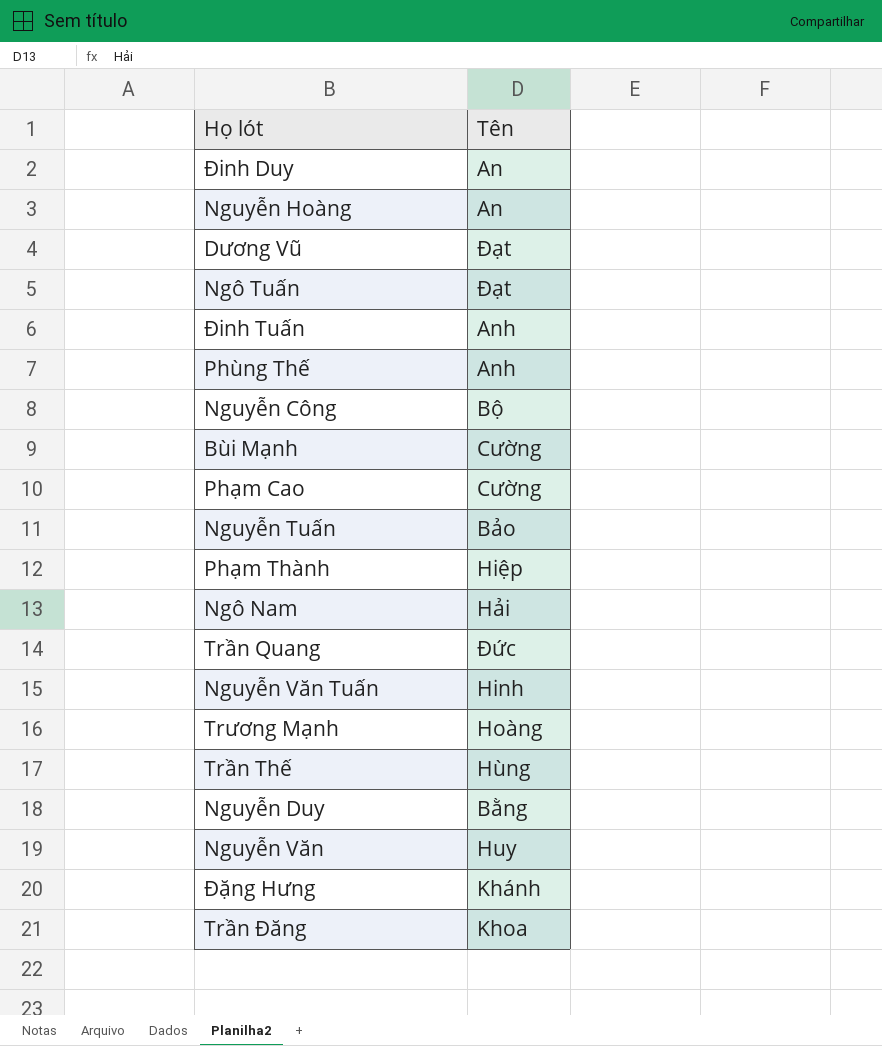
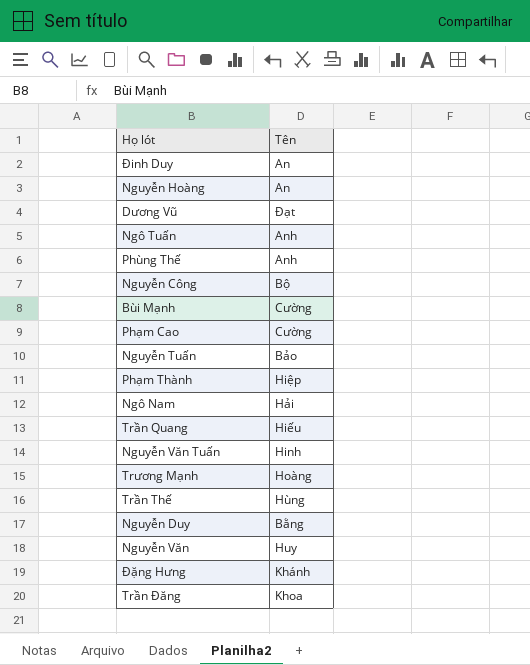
row Đinh Tuấn: Anh -> none
Ngô Tuấn | Tên: Đạt -> Anh
Trần Quang | Tên: Đức -> Hiếu

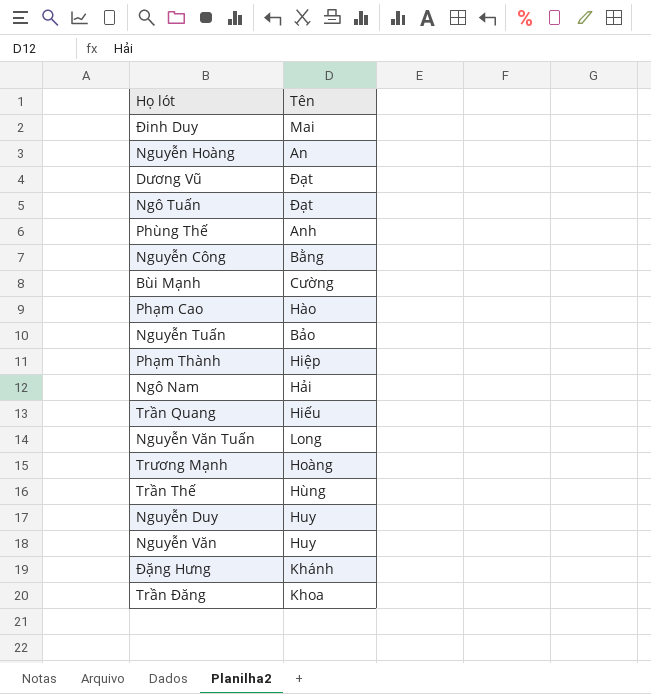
Đinh Duy | Tên: An -> Mai
Ngô Tuấn | Tên: Anh -> Đạt
Nguyễn Công | Tên: Bộ -> Bằng
Phạm Cao | Tên: Cường -> Hào
Nguyễn Văn Tuấn | Tên: Hinh -> Long
Nguyễn Duy | Tên: Bằng -> Huy

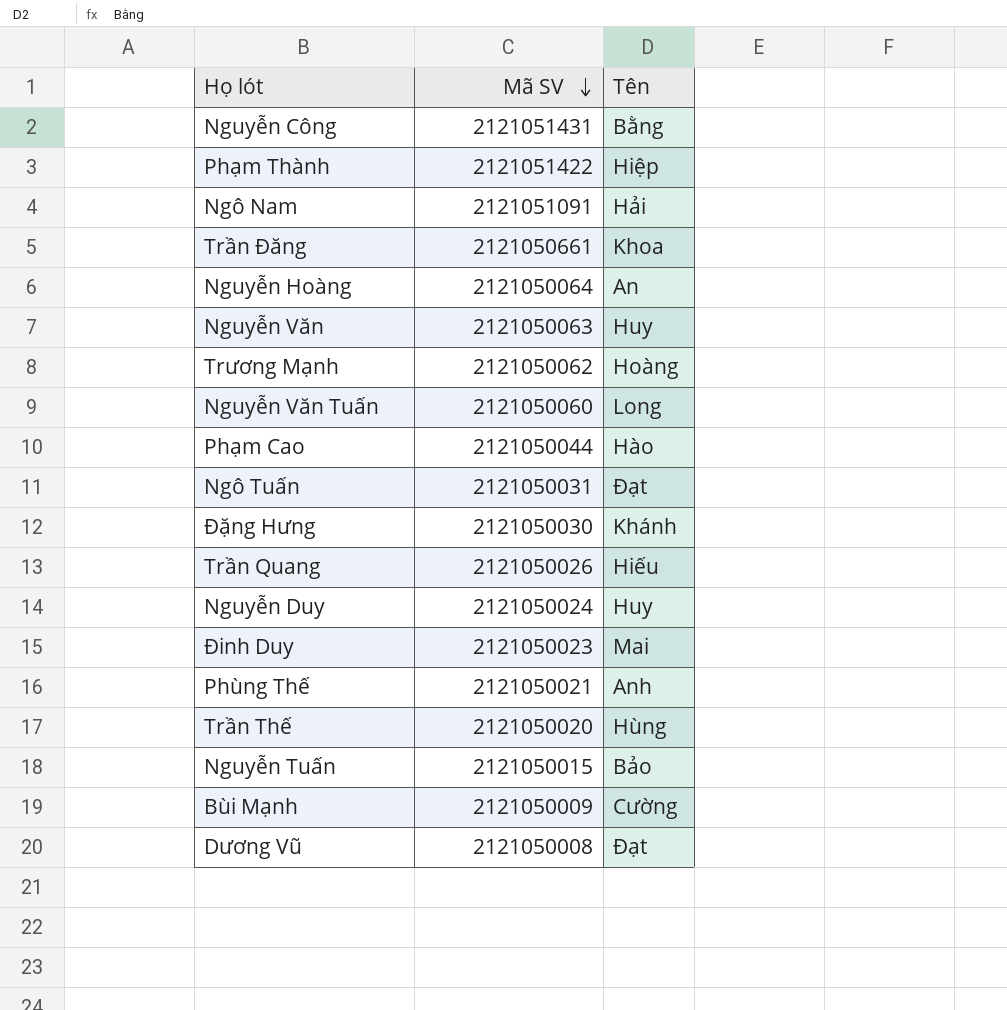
row order: none -> Mã SV descending
column Mã SV | position: none -> 2

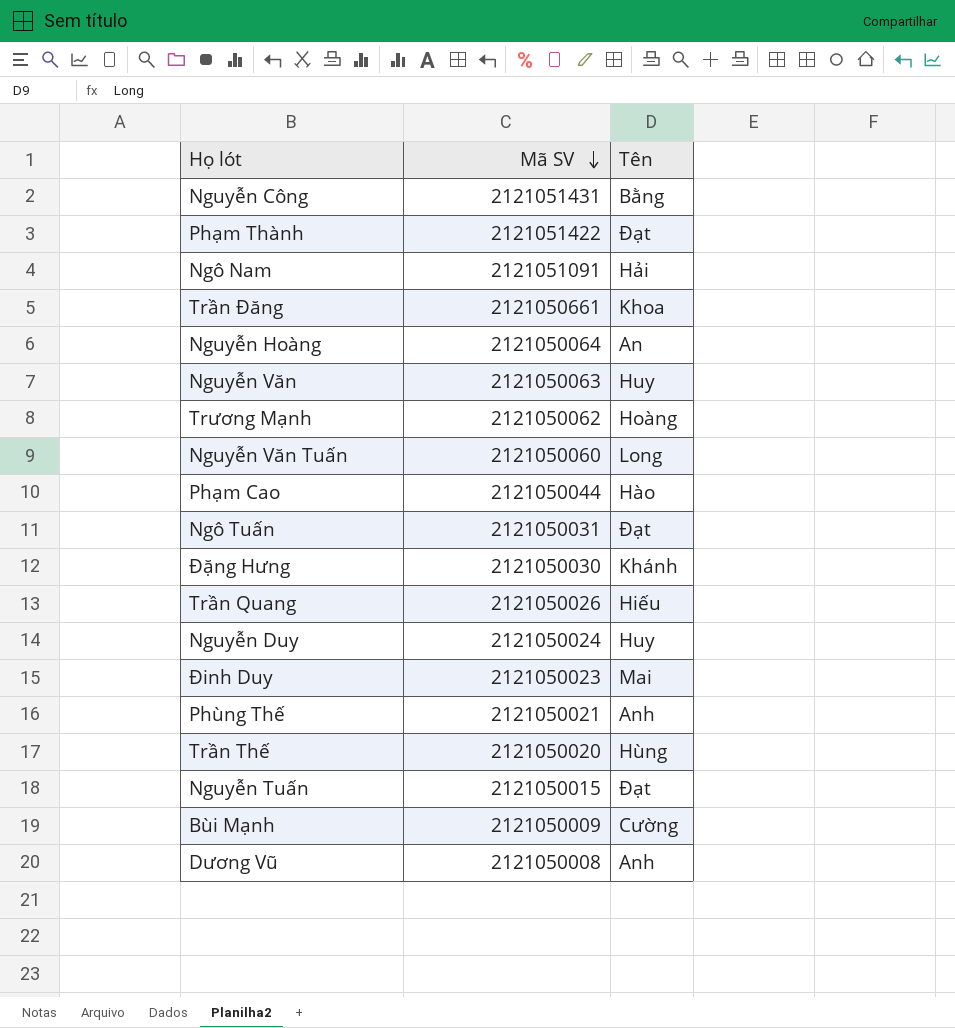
Phạm Thành | Tên: Hiệp -> Đạt
Nguyễn Tuấn | Tên: Bảo -> Đạt
Dương Vũ | Tên: Đạt -> Anh

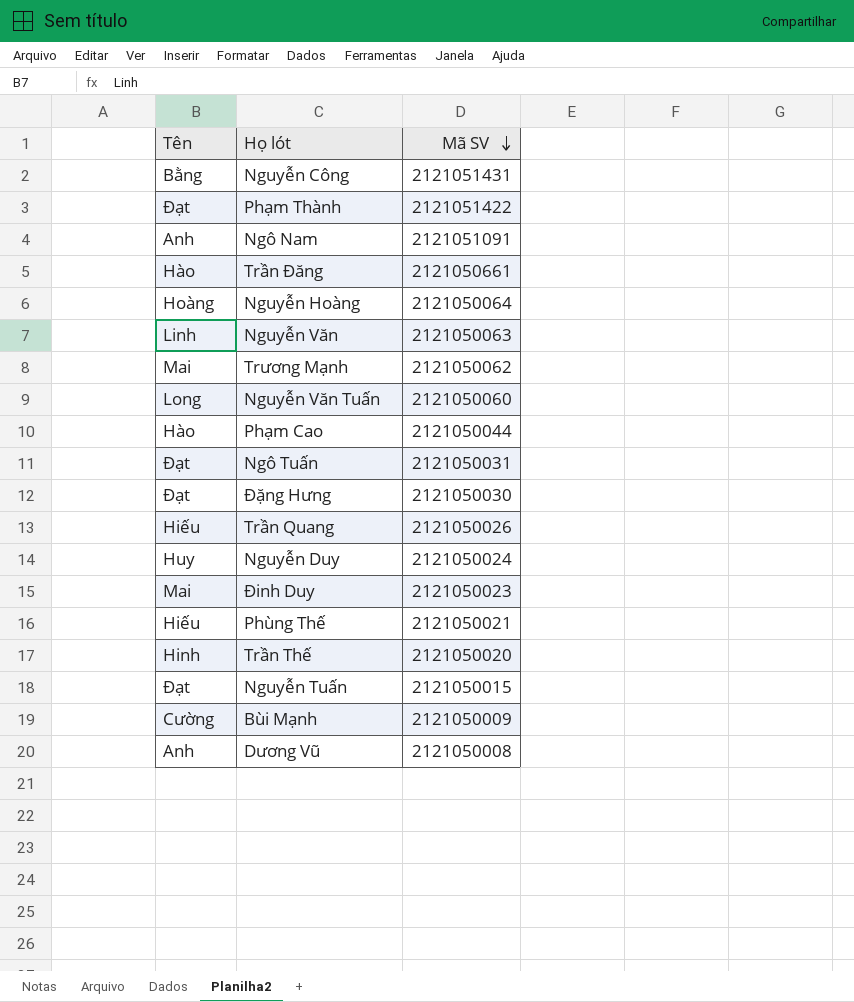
column Tên | position: 3 -> 1
Ngô Nam | Tên: Hải -> Anh
Trần Đăng | Tên: Khoa -> Hào
Nguyễn Hoàng | Tên: An -> Hoàng
Nguyễn Văn | Tên: Huy -> Linh
Trương Mạnh | Tên: Hoàng -> Mai
Đặng Hưng | Tên: Khánh -> Đạt
Phùng Thế | Tên: Anh -> Hiếu
Trần Thế | Tên: Hùng -> Hinh

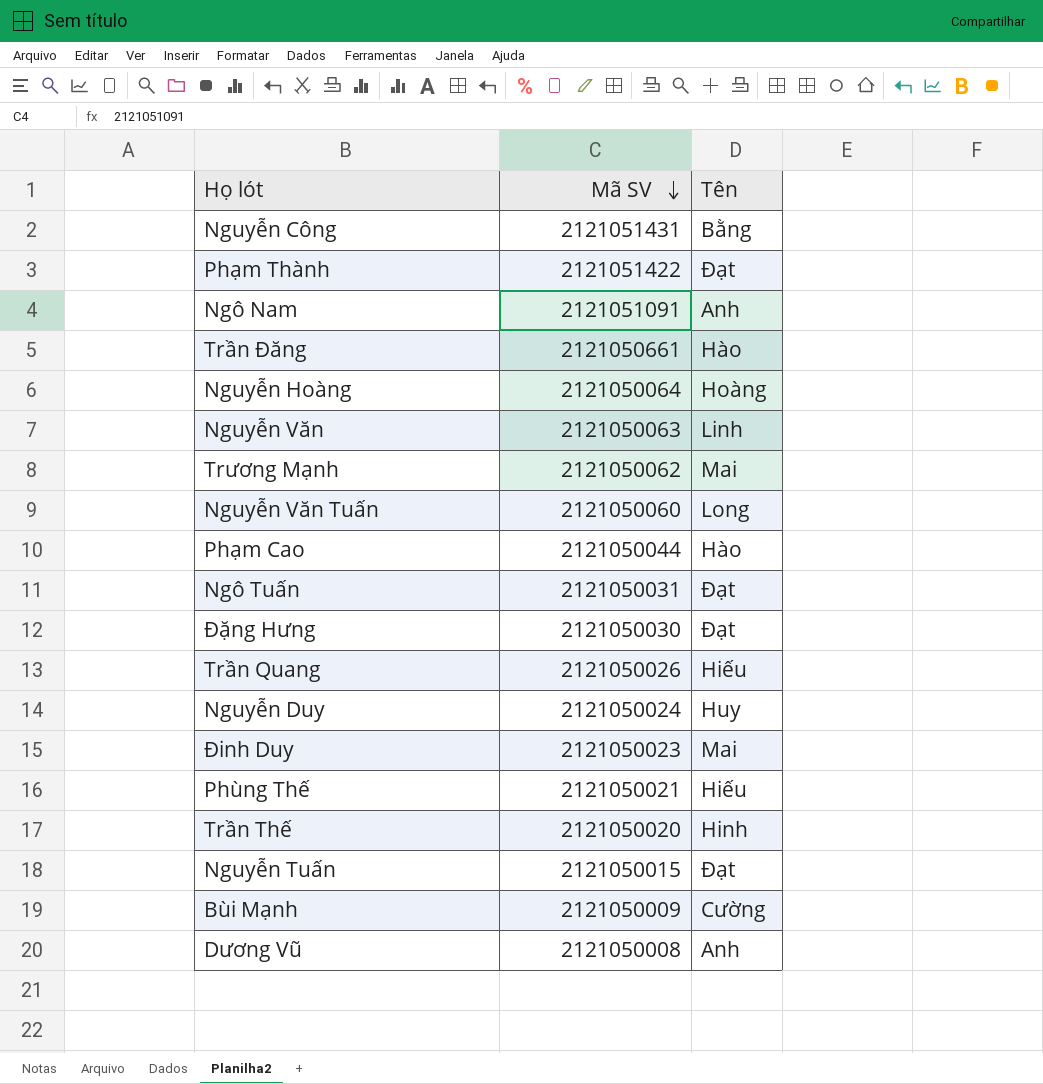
column Tên | position: 1 -> 3

